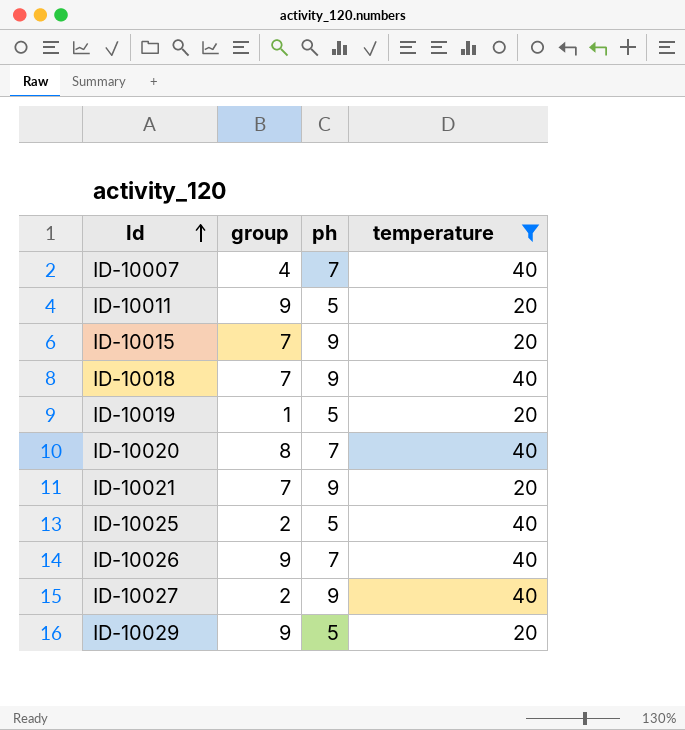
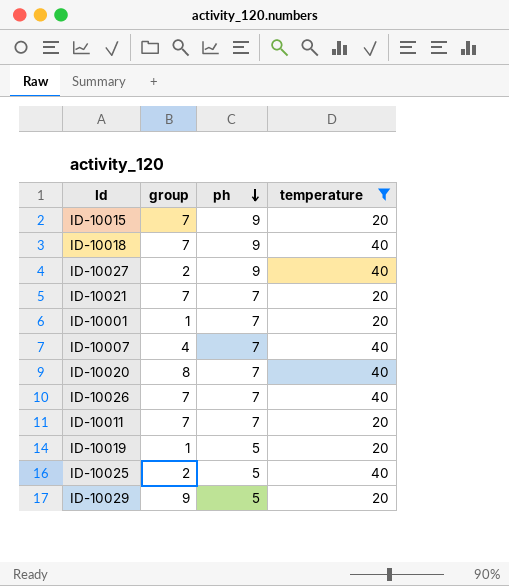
row order: Id ascending -> ph descending
ID-10021 | ph: 9 -> 7
row ID-10001: none -> 1 | 7 | 20
ID-10026 | group: 9 -> 7
ID-10011 | group: 9 -> 7
ID-10011 | ph: 5 -> 7

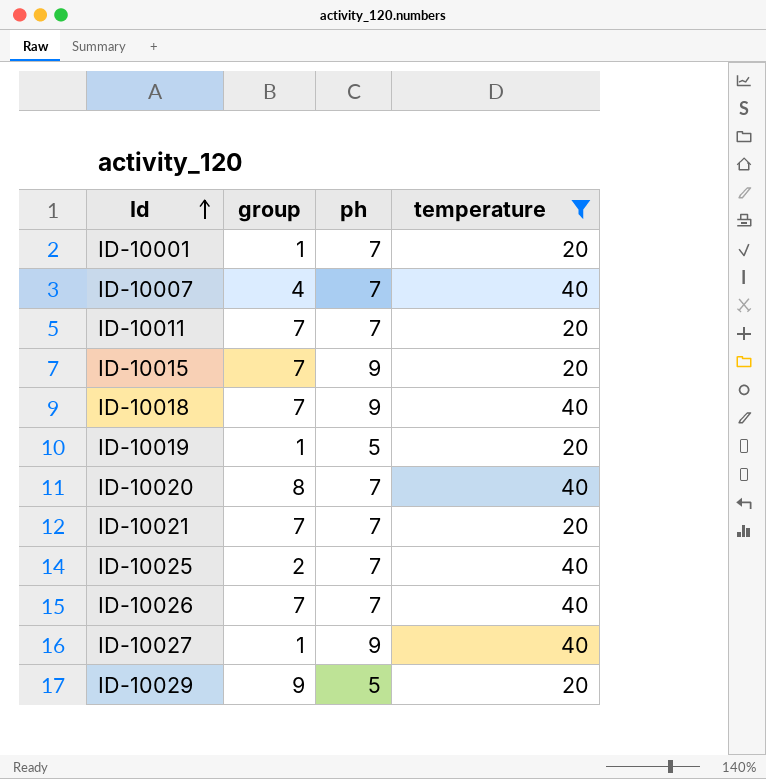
row order: ph descending -> Id ascending
ID-10025 | ph: 5 -> 7
ID-10027 | group: 2 -> 1

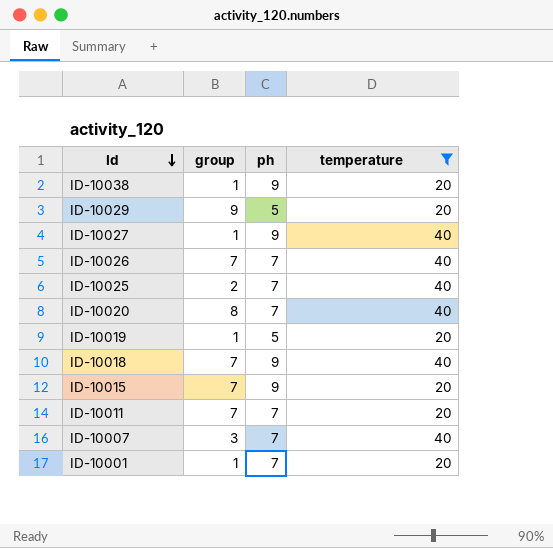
row order: Id ascending -> Id descending
row ID-10021: 7 | 7 | 20 -> none
row ID-10038: none -> 1 | 9 | 20
ID-10007 | group: 4 -> 3

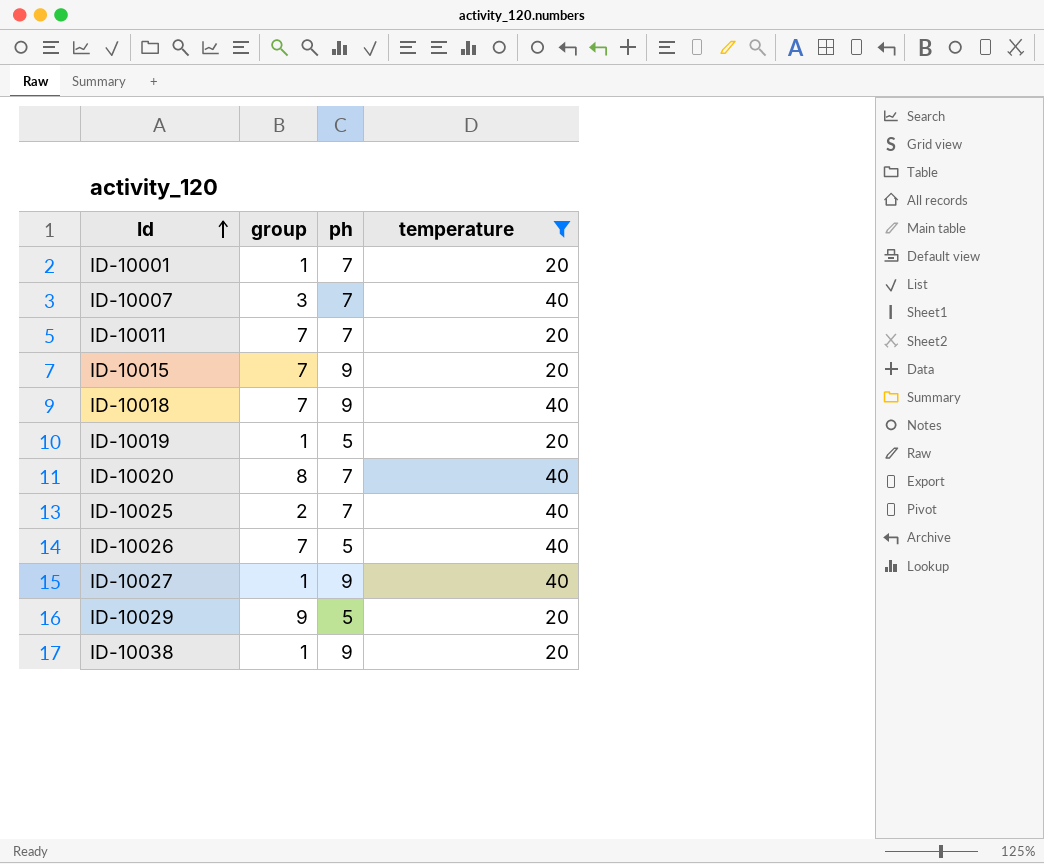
row order: Id descending -> Id ascending
ID-10026 | ph: 7 -> 5

